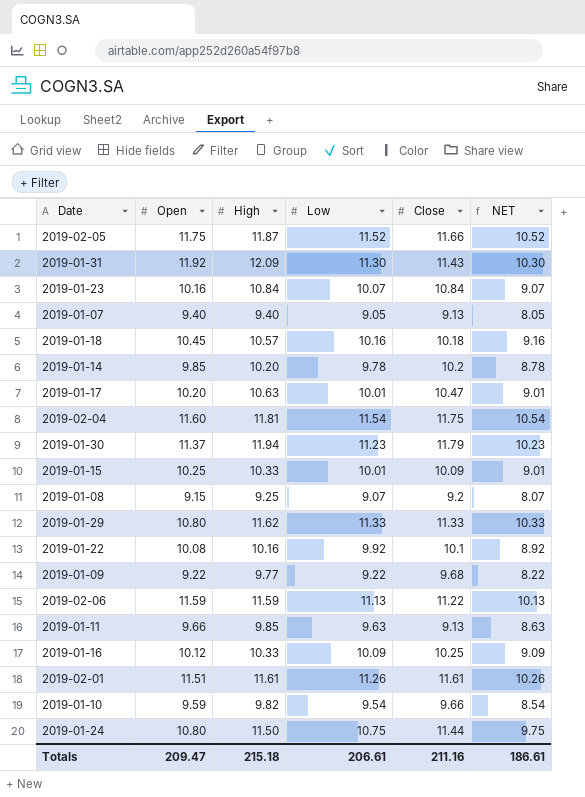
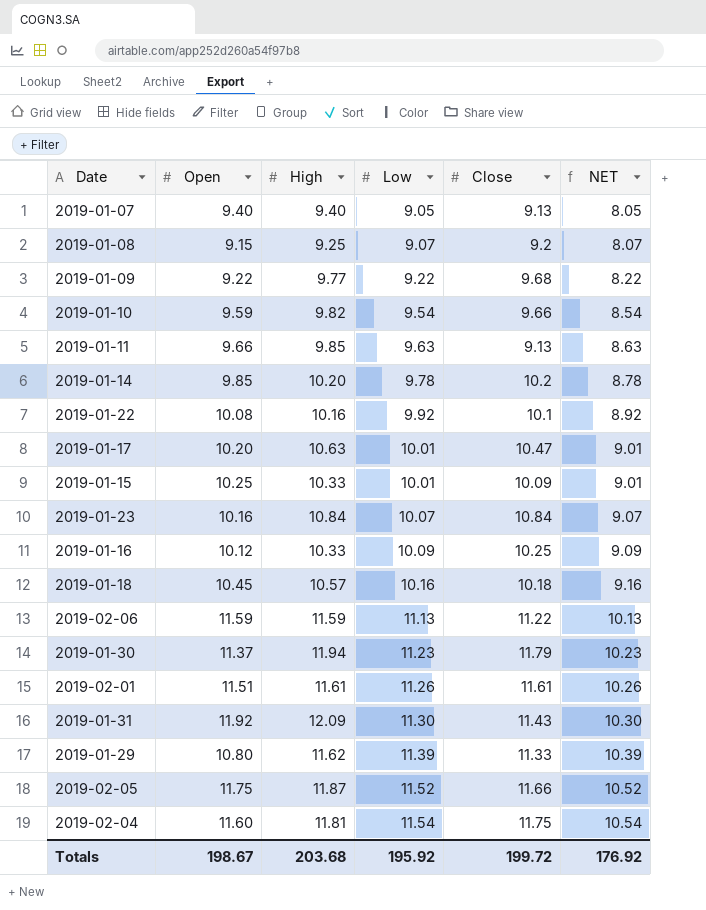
row order: none -> Low ascending
row 2019-01-24: 10.80 | 11.50 | 10.75 | 11.44 | 9.75 -> none
2019-01-29 | Low: 11.33 -> 11.39
2019-01-29 | NET: 10.33 -> 10.39
Totals | Open: 209.47 -> 198.67
Totals | High: 215.18 -> 203.68
Totals | Low: 206.61 -> 195.92
Totals | Close: 211.16 -> 199.72
Totals | NET: 186.61 -> 176.92

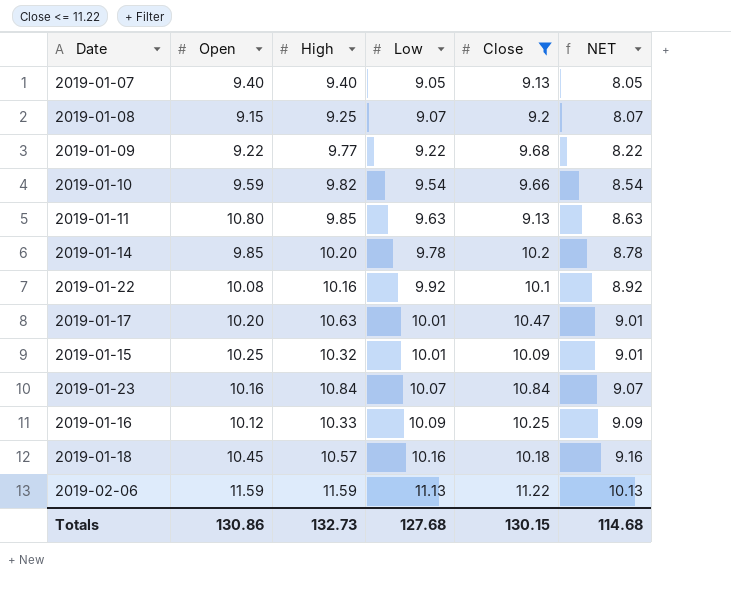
filter: none -> Close <= 11.22
2019-01-11 | Open: 9.66 -> 10.80
2019-01-15 | High: 10.33 -> 10.32
Totals | Open: 198.67 -> 130.86
Totals | High: 203.68 -> 132.73
Totals | Low: 195.92 -> 127.68
Totals | Close: 199.72 -> 130.15
Totals | NET: 176.92 -> 114.68

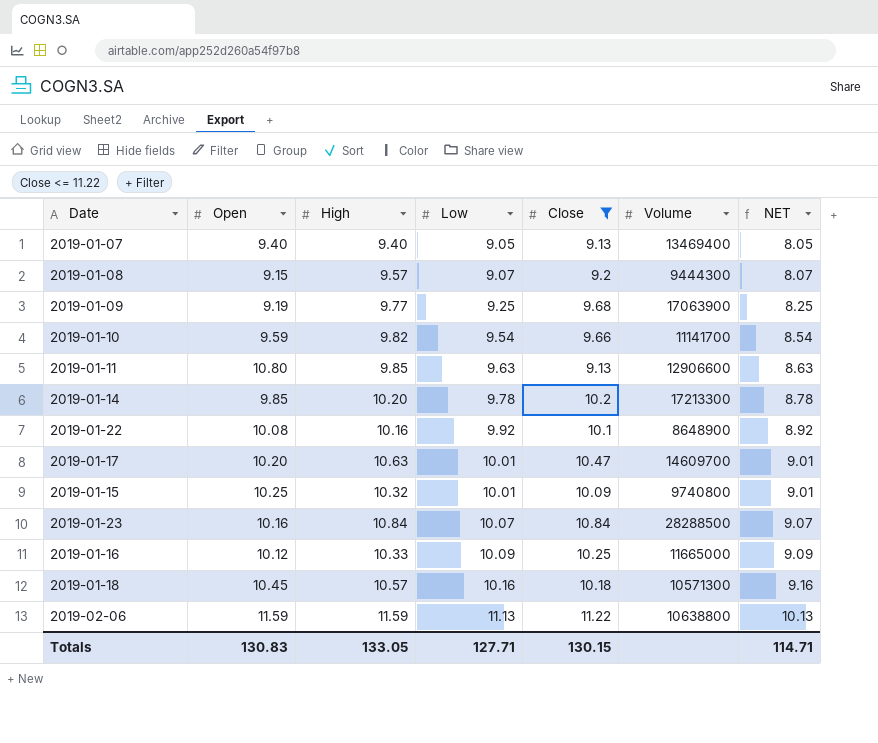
column Volume | position: none -> 6
2019-01-08 | High: 9.25 -> 9.57
2019-01-09 | Open: 9.22 -> 9.19
2019-01-09 | Low: 9.22 -> 9.25
2019-01-09 | NET: 8.22 -> 8.25
Totals | Open: 130.86 -> 130.83
Totals | High: 132.73 -> 133.05
Totals | Low: 127.68 -> 127.71
Totals | NET: 114.68 -> 114.71

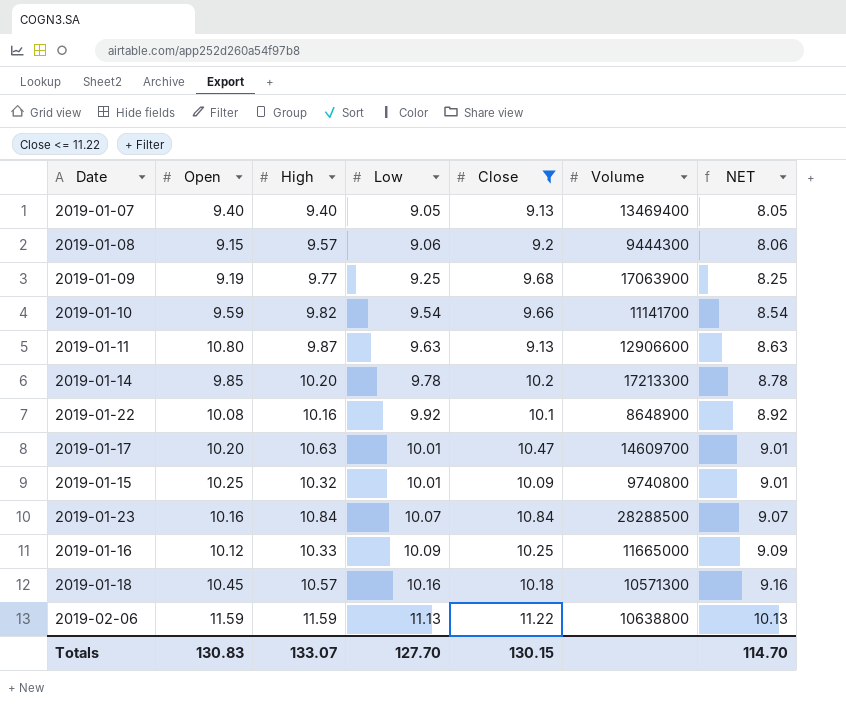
2019-01-08 | Low: 9.07 -> 9.06
2019-01-08 | NET: 8.07 -> 8.06
2019-01-11 | High: 9.85 -> 9.87
Totals | High: 133.05 -> 133.07
Totals | Low: 127.71 -> 127.70
Totals | NET: 114.71 -> 114.70

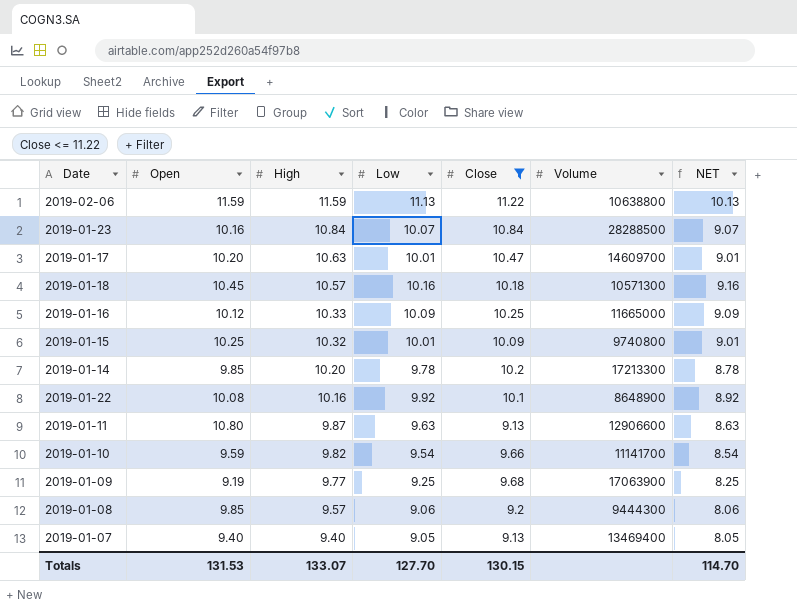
row order: Low ascending -> High descending
2019-01-08 | Open: 9.15 -> 9.85
Totals | Open: 130.83 -> 131.53

